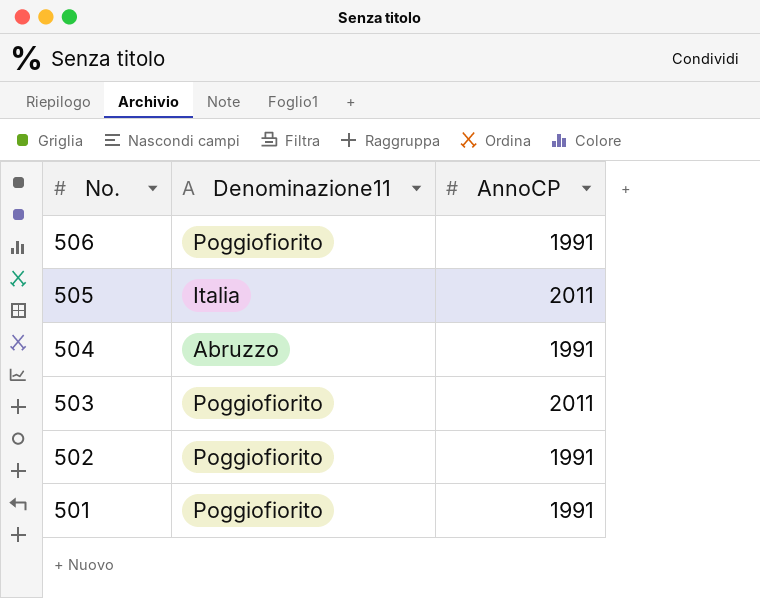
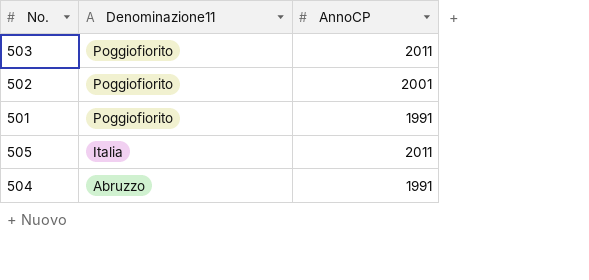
row order: No. descending -> Denominazione11 descending
row 506: Poggiofiorito | 1991 -> none
502 | AnnoCP: 1991 -> 2001

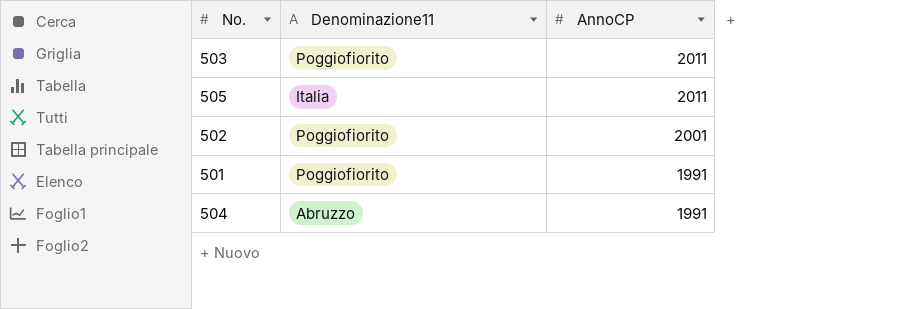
row order: Denominazione11 descending -> AnnoCP descending

